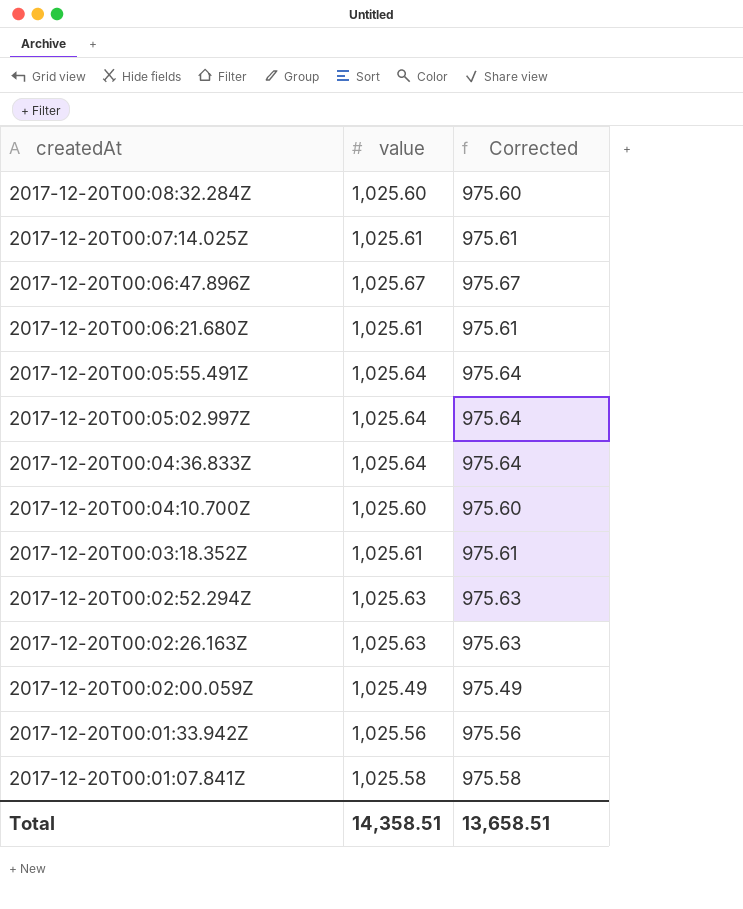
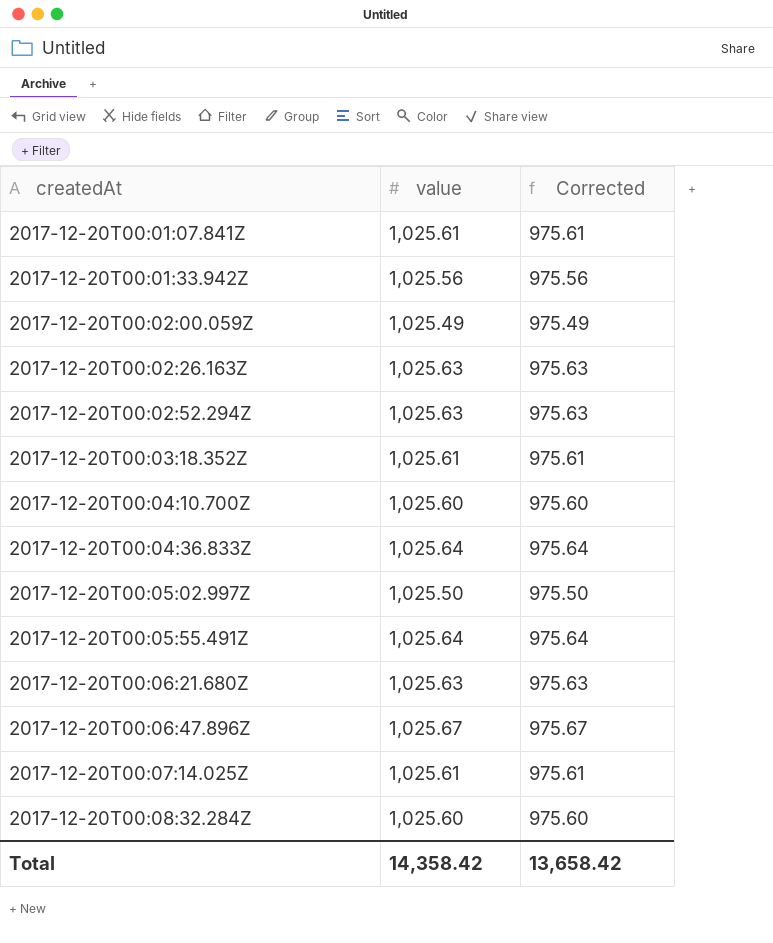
row order: createdAt descending -> createdAt ascending
2017-12-20T00:01:07.841Z | value: 1,025.58 -> 1,025.61
2017-12-20T00:01:07.841Z | Corrected: 975.58 -> 975.61
2017-12-20T00:05:02.997Z | value: 1,025.64 -> 1,025.50
2017-12-20T00:05:02.997Z | Corrected: 975.64 -> 975.50
2017-12-20T00:06:21.680Z | value: 1,025.61 -> 1,025.63
2017-12-20T00:06:21.680Z | Corrected: 975.61 -> 975.63
Total | value: 14,358.51 -> 14,358.42
Total | Corrected: 13,658.51 -> 13,658.42

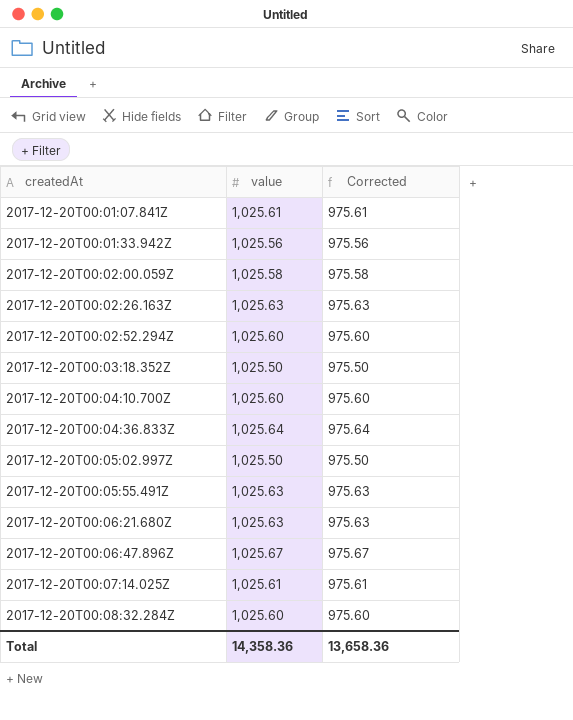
2017-12-20T00:02:00.059Z | value: 1,025.49 -> 1,025.58
2017-12-20T00:02:00.059Z | Corrected: 975.49 -> 975.58
2017-12-20T00:02:52.294Z | value: 1,025.63 -> 1,025.60
2017-12-20T00:02:52.294Z | Corrected: 975.63 -> 975.60
2017-12-20T00:03:18.352Z | value: 1,025.61 -> 1,025.50
2017-12-20T00:03:18.352Z | Corrected: 975.61 -> 975.50
2017-12-20T00:05:55.491Z | value: 1,025.64 -> 1,025.63
2017-12-20T00:05:55.491Z | Corrected: 975.64 -> 975.63
Total | value: 14,358.42 -> 14,358.36
Total | Corrected: 13,658.42 -> 13,658.36

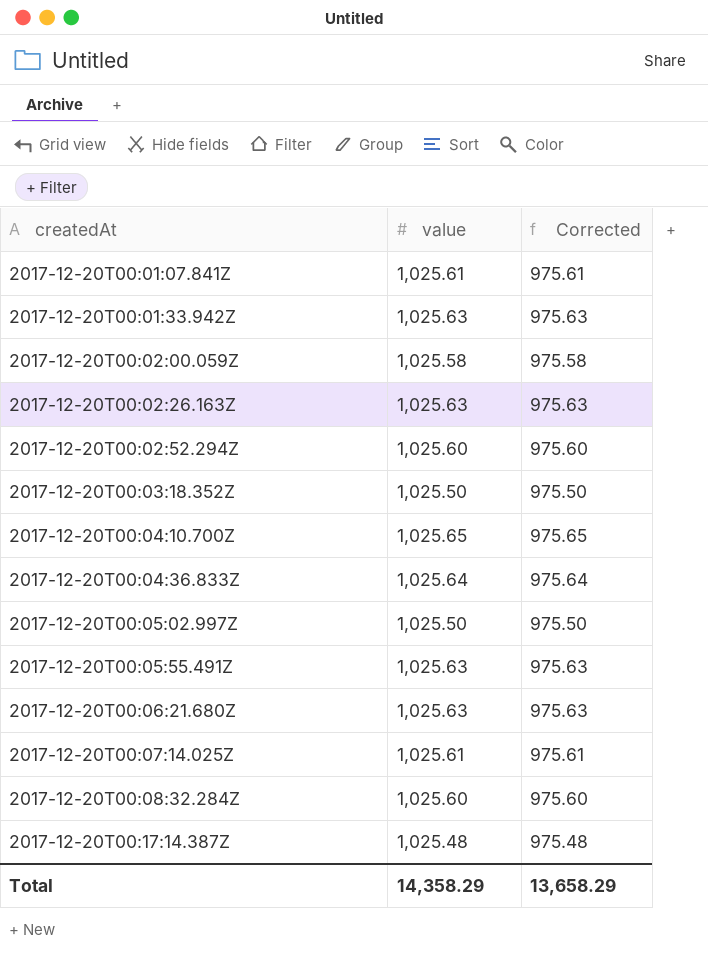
row 2017-12-20T00:06:47.896Z: 1,025.67 | 975.67 -> none
2017-12-20T00:01:33.942Z | value: 1,025.56 -> 1,025.63
2017-12-20T00:01:33.942Z | Corrected: 975.56 -> 975.63
2017-12-20T00:04:10.700Z | value: 1,025.60 -> 1,025.65
2017-12-20T00:04:10.700Z | Corrected: 975.60 -> 975.65
row 2017-12-20T00:17:14.387Z: none -> 1,025.48 | 975.48
Total | value: 14,358.36 -> 14,358.29
Total | Corrected: 13,658.36 -> 13,658.29

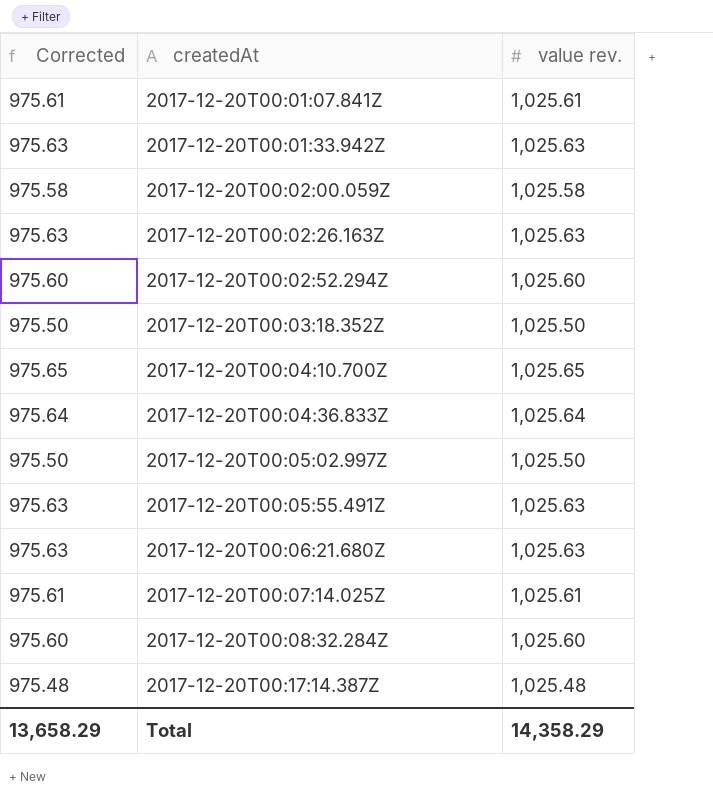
column Corrected | position: 3 -> 1
column name: value -> value rev.

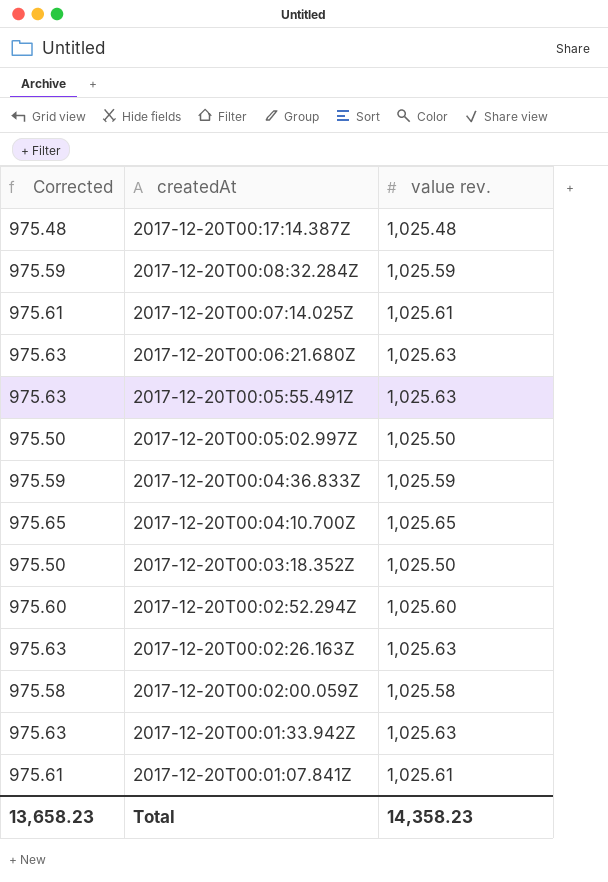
row order: createdAt ascending -> createdAt descending
2017-12-20T00:08:32.284Z | Corrected: 975.60 -> 975.59
2017-12-20T00:08:32.284Z | value rev.: 1,025.60 -> 1,025.59
2017-12-20T00:04:36.833Z | Corrected: 975.64 -> 975.59
2017-12-20T00:04:36.833Z | value rev.: 1,025.64 -> 1,025.59
Total | Corrected: 13,658.29 -> 13,658.23
Total | value rev.: 14,358.29 -> 14,358.23

